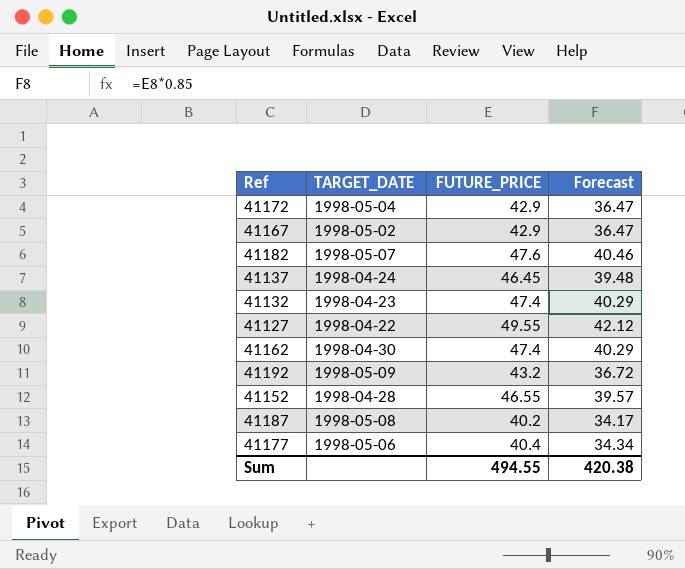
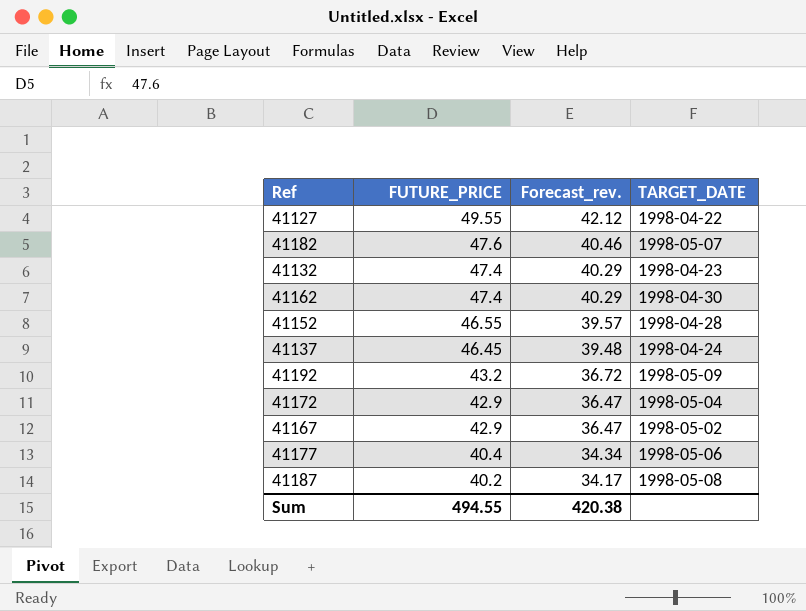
row order: none -> FUTURE_PRICE descending
column name: Forecast -> Forecast_rev.
column TARGET_DATE | position: 2 -> 4

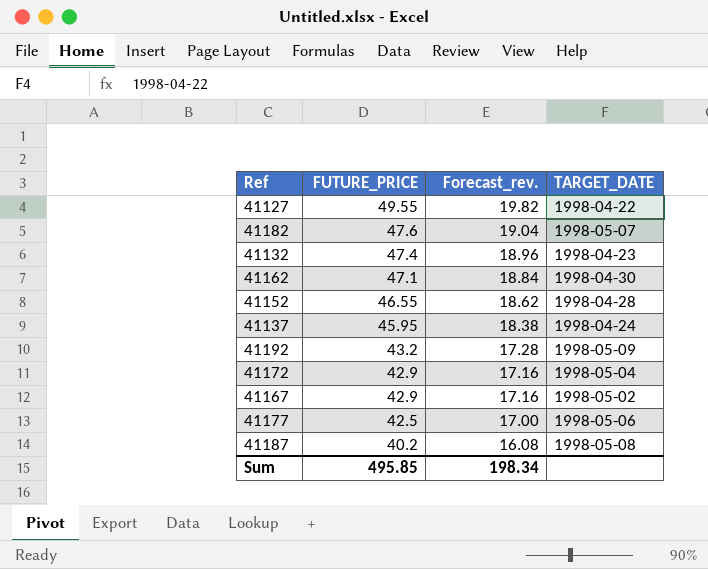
column Forecast_rev. | formula: [FUTURE_PRICE] * 0.85 -> [FUTURE_PRICE] * 0.4
41162 | FUTURE_PRICE: 47.4 -> 47.1
41137 | FUTURE_PRICE: 46.45 -> 45.95
41177 | FUTURE_PRICE: 40.4 -> 42.5
Sum | FUTURE_PRICE: 494.55 -> 495.85
Sum | Forecast_rev.: 420.38 -> 198.34

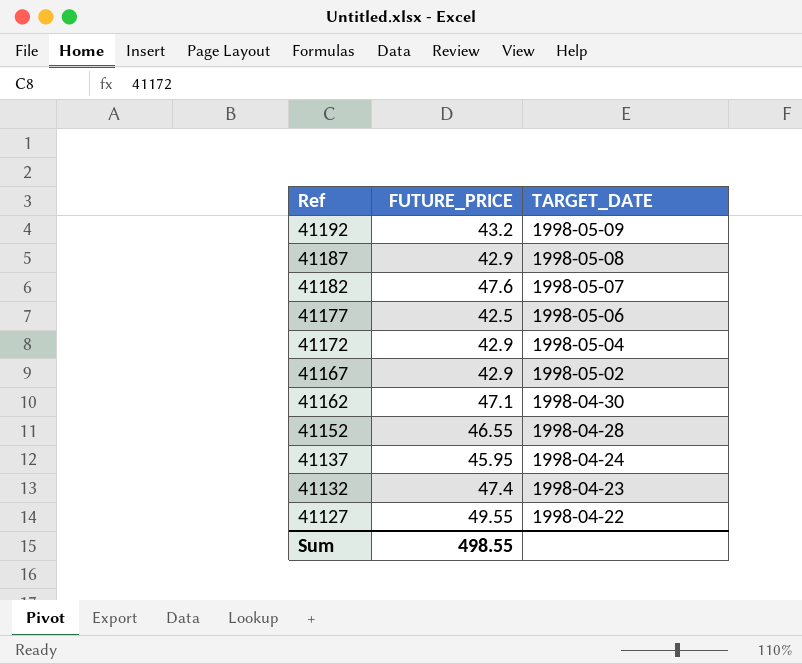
row order: FUTURE_PRICE descending -> Ref descending
column Forecast_rev. | formula: [FUTURE_PRICE] * 0.4 -> none
41187 | FUTURE_PRICE: 40.2 -> 42.9
Sum | FUTURE_PRICE: 495.85 -> 498.55

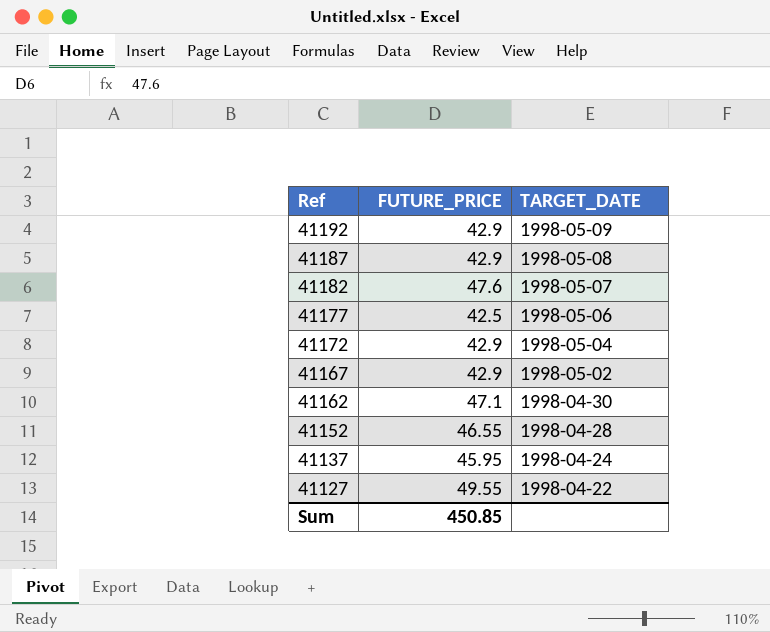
row 41132: 47.4 | 1998-04-23 -> none
41192 | FUTURE_PRICE: 43.2 -> 42.9
Sum | FUTURE_PRICE: 498.55 -> 450.85

